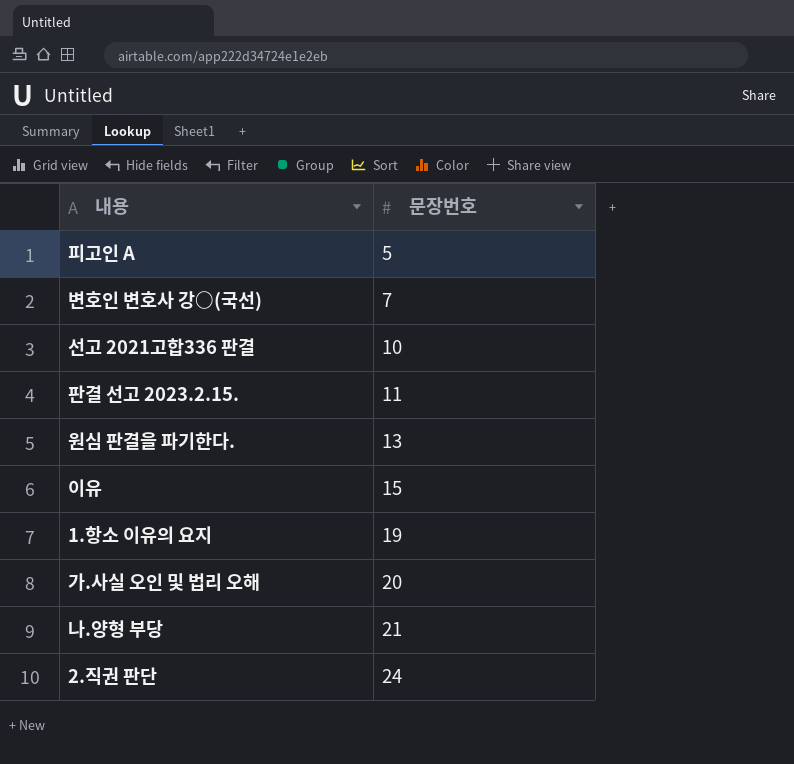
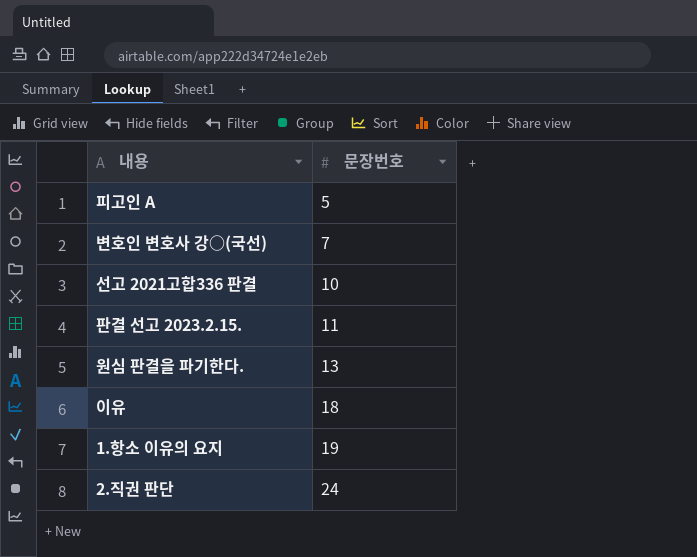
row 가.사실 오인 및 법리 오해: 20 -> none
row 나.양형 부당: 21 -> none
이유 | 문장번호: 15 -> 18

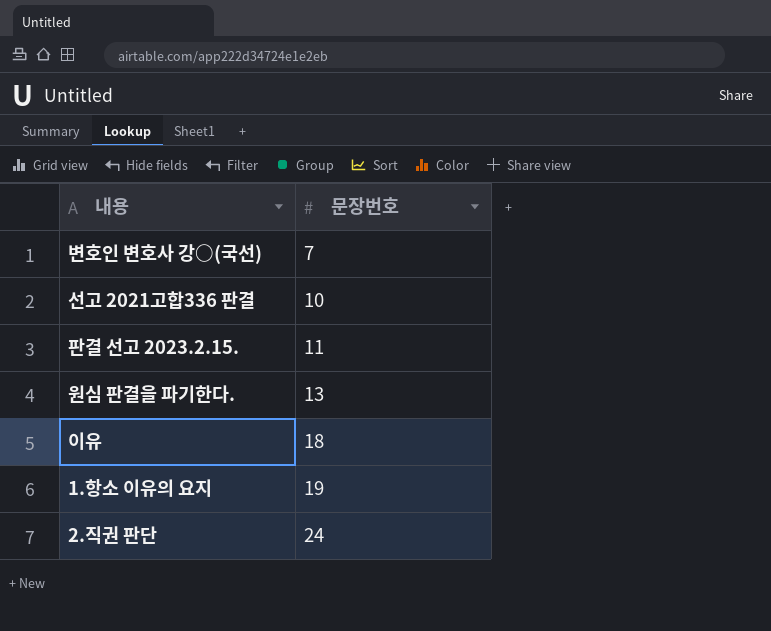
row 피고인 A: 5 -> none

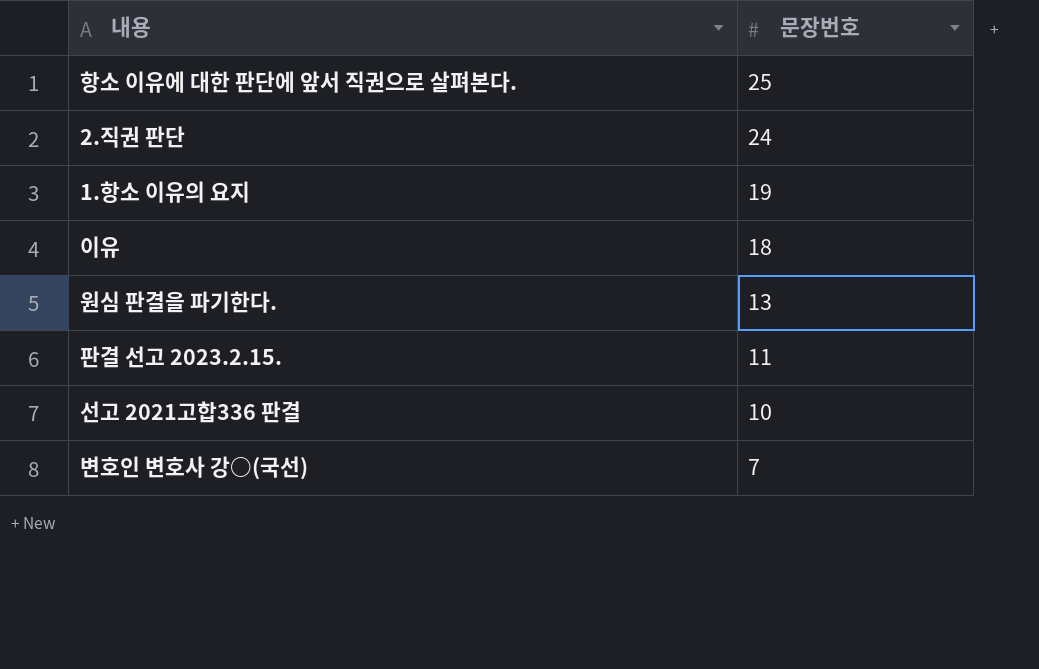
row order: 문장번호 ascending -> 문장번호 descending
row 항소 이유에 대한 판단에 앞서 직권으로 살펴본다.: none -> 25

